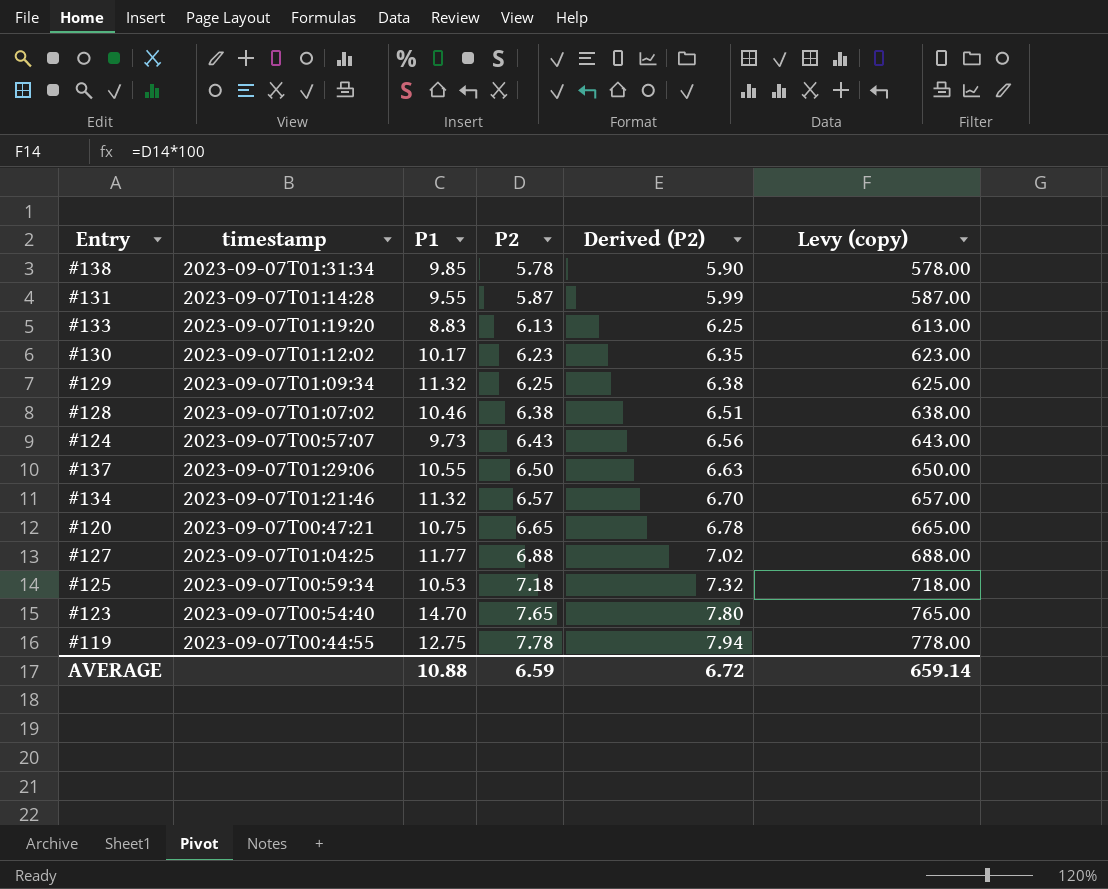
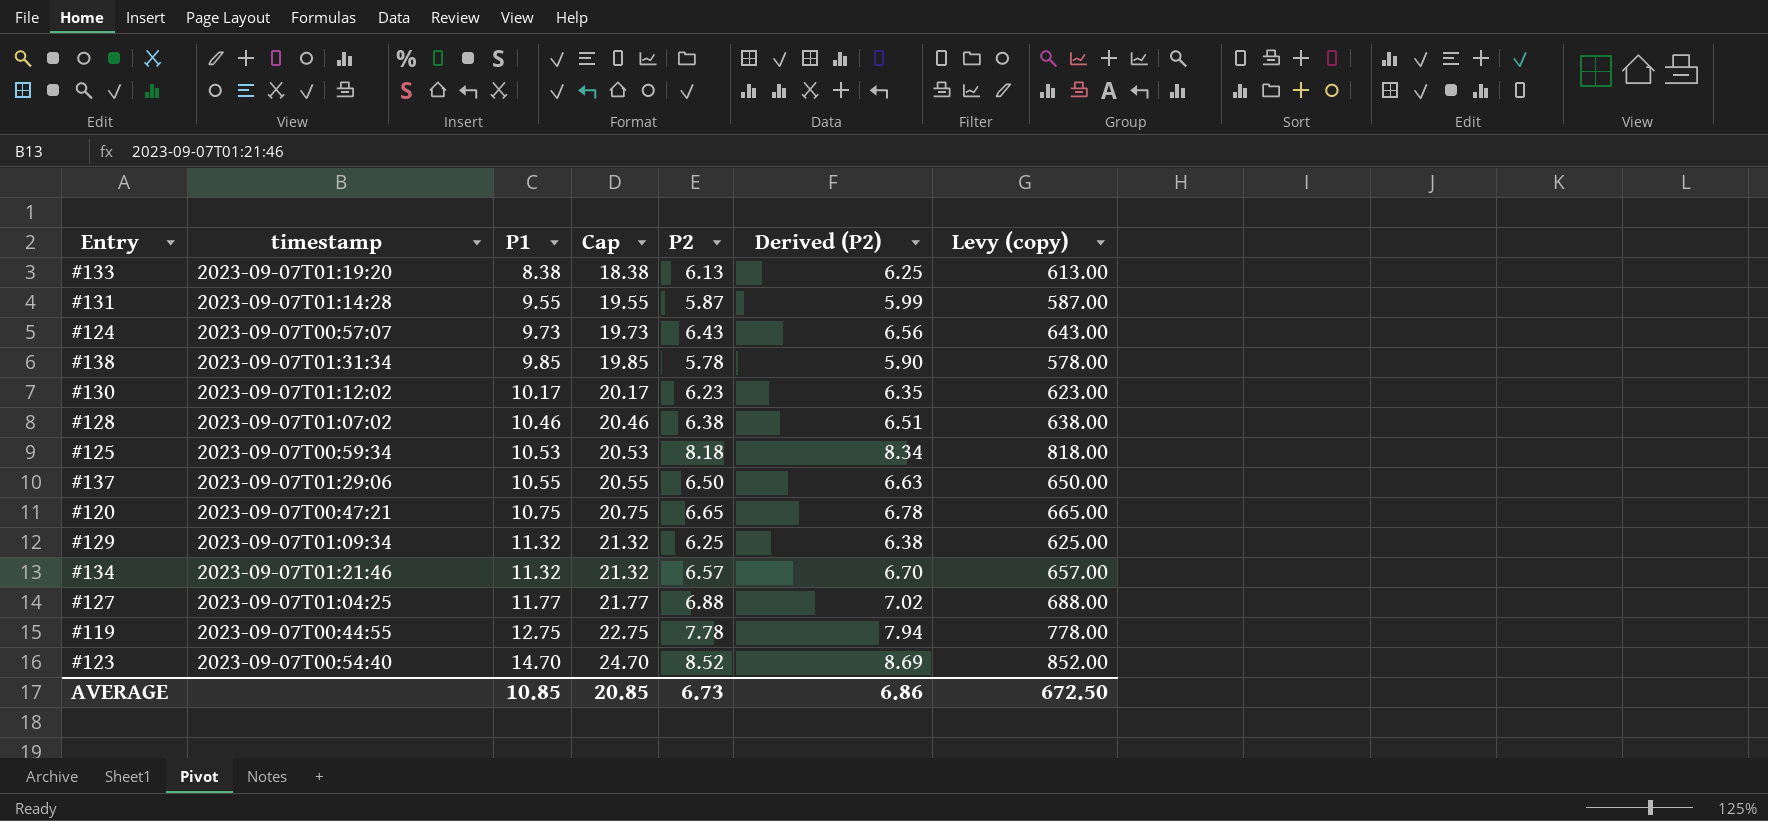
row order: P2 ascending -> P1 ascending
column Cap | formula: none -> [P1] + 10
#133 | P1: 8.83 -> 8.38
#125 | P2: 7.18 -> 8.18
#125 | Derived (P2): 7.32 -> 8.34
#125 | Levy (copy): 718.00 -> 818.00
#123 | P2: 7.65 -> 8.52
#123 | Derived (P2): 7.80 -> 8.69
#123 | Levy (copy): 765.00 -> 852.00
AVERAGE | P1: 10.88 -> 10.85
AVERAGE | P2: 6.59 -> 6.73
AVERAGE | Derived (P2): 6.72 -> 6.86
AVERAGE | Levy (copy): 659.14 -> 672.50

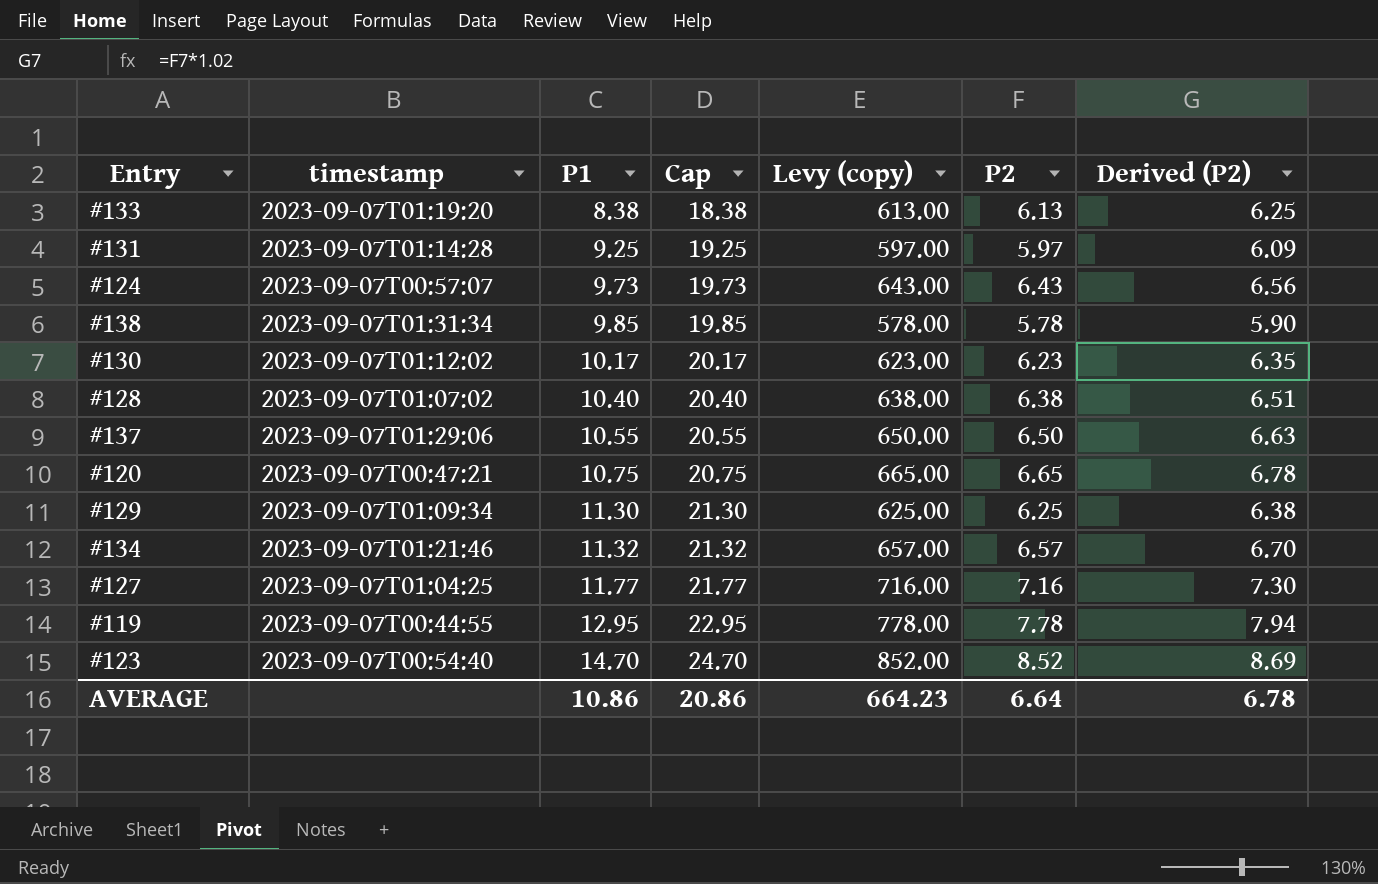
column Levy (copy) | position: 7 -> 5
row #125: 2023-09-07T00:59:34 | 10.53 | 20.53 | 8.18 | 8.34 | 818.00 -> none
#131 | P1: 9.55 -> 9.25
#131 | Cap: 19.55 -> 19.25
#131 | Levy (copy): 587.00 -> 597.00
#131 | P2: 5.87 -> 5.97
#131 | Derived (P2): 5.99 -> 6.09
#128 | P1: 10.46 -> 10.40
#128 | Cap: 20.46 -> 20.40
#129 | P1: 11.32 -> 11.30
#129 | Cap: 21.32 -> 21.30
#127 | Levy (copy): 688.00 -> 716.00
#127 | P2: 6.88 -> 7.16
#127 | Derived (P2): 7.02 -> 7.30
#119 | P1: 12.75 -> 12.95
#119 | Cap: 22.75 -> 22.95
AVERAGE | P1: 10.85 -> 10.86
AVERAGE | Cap: 20.85 -> 20.86
AVERAGE | Levy (copy): 672.50 -> 664.23
AVERAGE | P2: 6.73 -> 6.64
AVERAGE | Derived (P2): 6.86 -> 6.78

